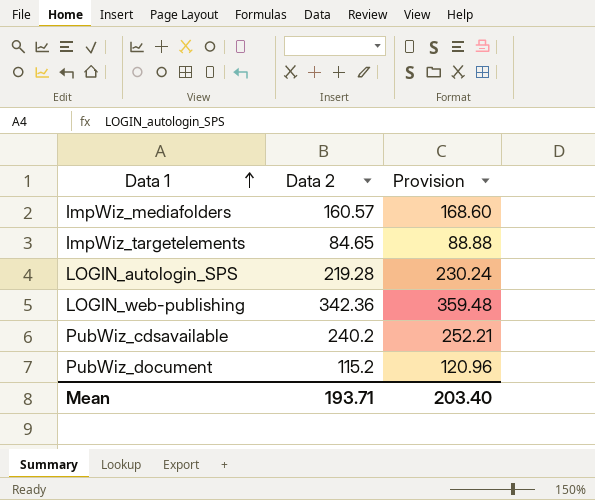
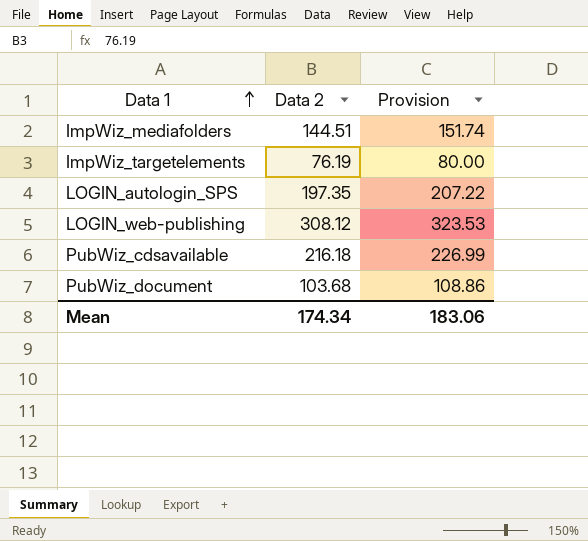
ImpWiz_mediafolders | Data 2: 160.57 -> 144.51
ImpWiz_mediafolders | Provision: 168.60 -> 151.74
ImpWiz_targetelements | Data 2: 84.65 -> 76.19
ImpWiz_targetelements | Provision: 88.88 -> 80.00
LOGIN_autologin_SPS | Data 2: 219.28 -> 197.35
LOGIN_autologin_SPS | Provision: 230.24 -> 207.22
LOGIN_web-publishing | Data 2: 342.36 -> 308.12
LOGIN_web-publishing | Provision: 359.48 -> 323.53
PubWiz_cdsavailable | Data 2: 240.2 -> 216.18
PubWiz_cdsavailable | Provision: 252.21 -> 226.99
PubWiz_document | Data 2: 115.2 -> 103.68
PubWiz_document | Provision: 120.96 -> 108.86
Mean | Data 2: 193.71 -> 174.34
Mean | Provision: 203.40 -> 183.06

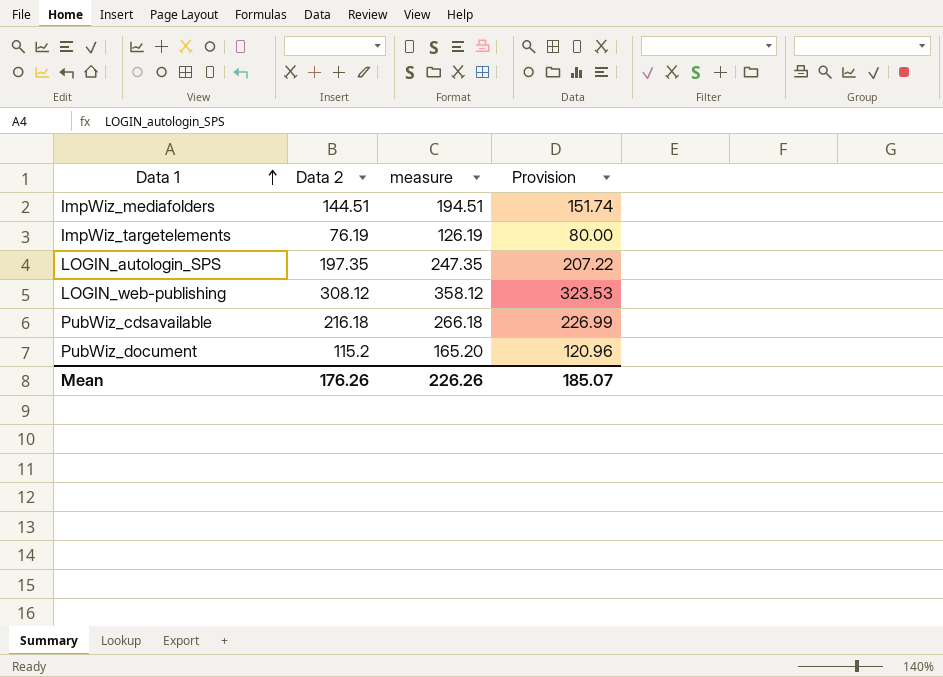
column measure | formula: none -> [Data 2] + 50
PubWiz_document | Data 2: 103.68 -> 115.2
PubWiz_document | Provision: 108.86 -> 120.96
Mean | Data 2: 174.34 -> 176.26
Mean | Provision: 183.06 -> 185.07

